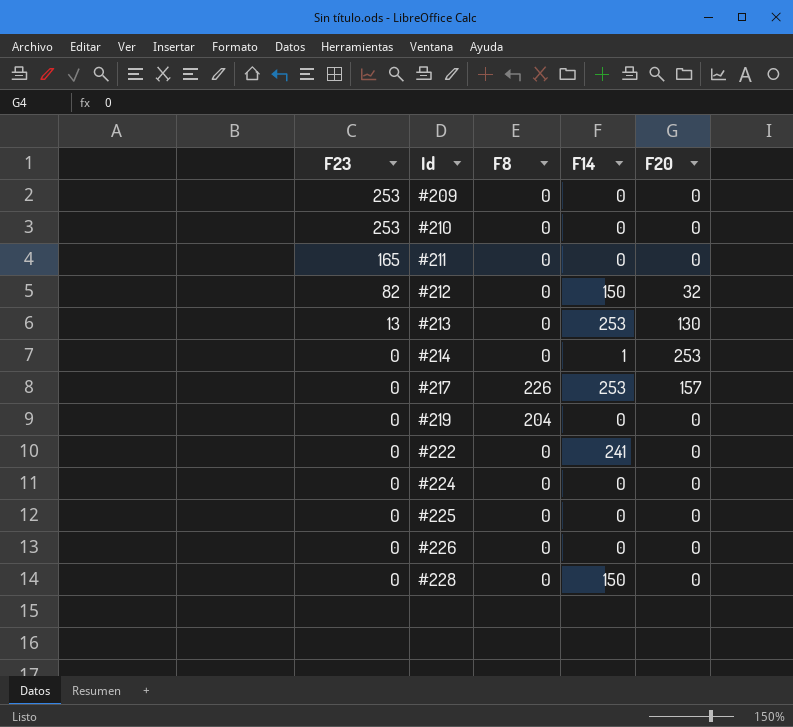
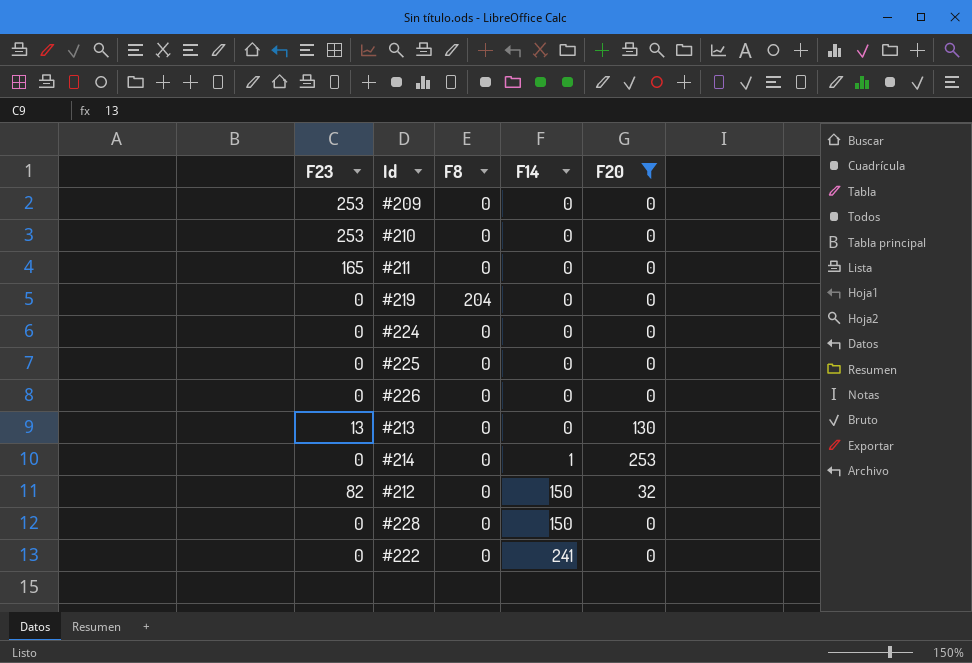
filter: none -> F20 != 157
row order: F23 descending -> F14 ascending
#213 | F14: 253 -> 0

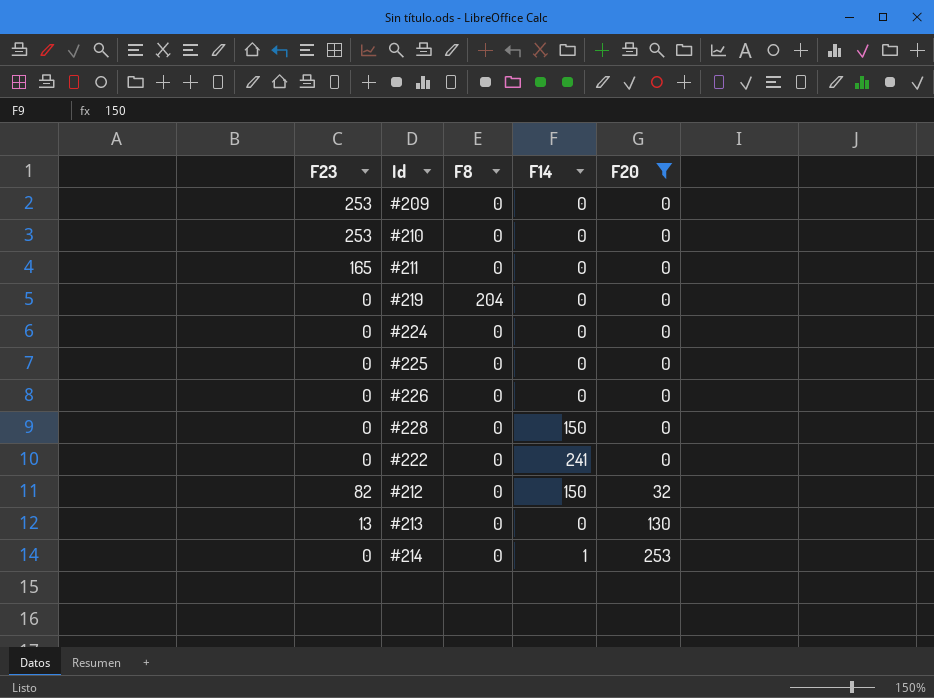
row order: F14 ascending -> F20 ascending

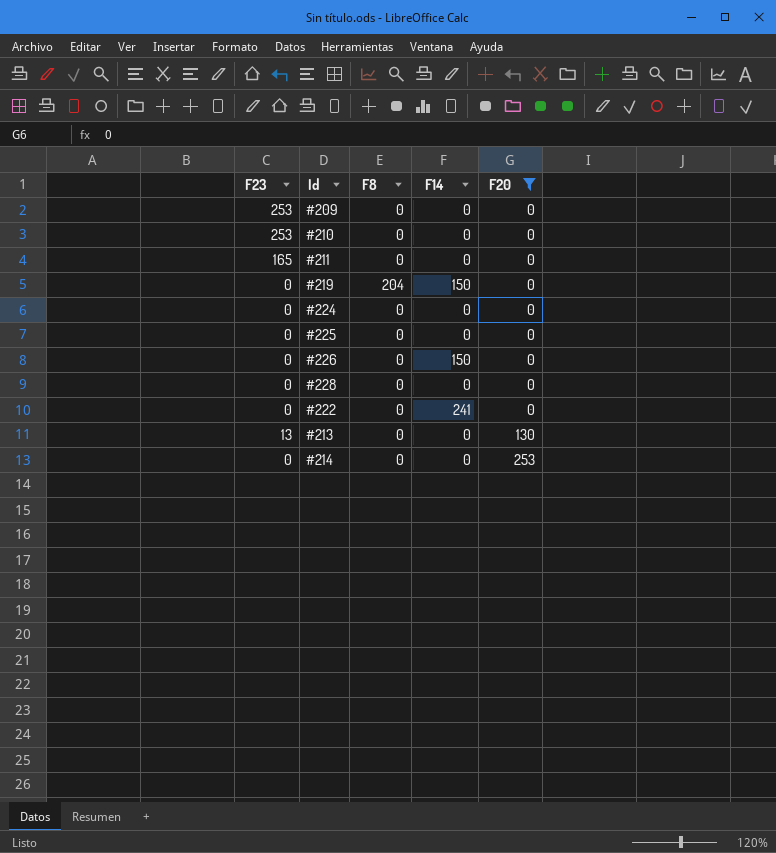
row #212: 82 | 0 | 150 | 32 -> none
#219 | F14: 0 -> 150
#226 | F14: 0 -> 150
#228 | F14: 150 -> 0
#214 | F14: 1 -> 0

